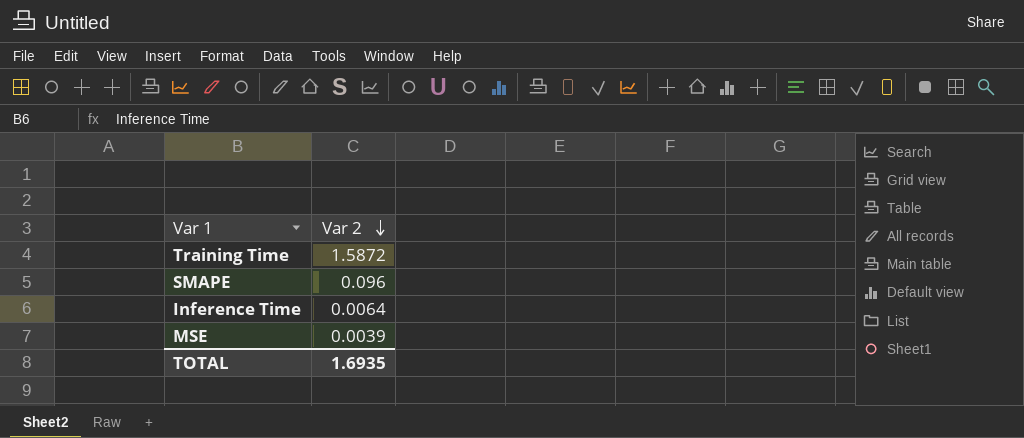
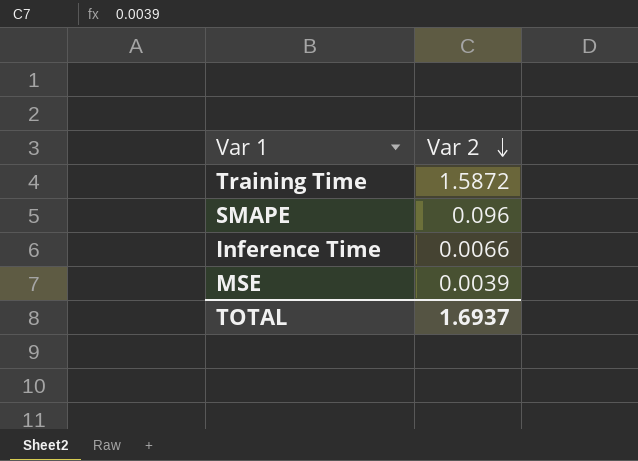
Inference Time | Var 2: 0.0064 -> 0.0066
TOTAL | Var 2: 1.6935 -> 1.6937

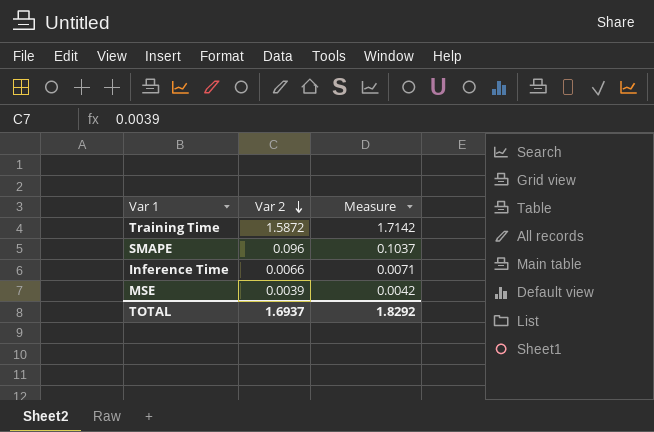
column Measure | formula: none -> [Var 2] * 1.08

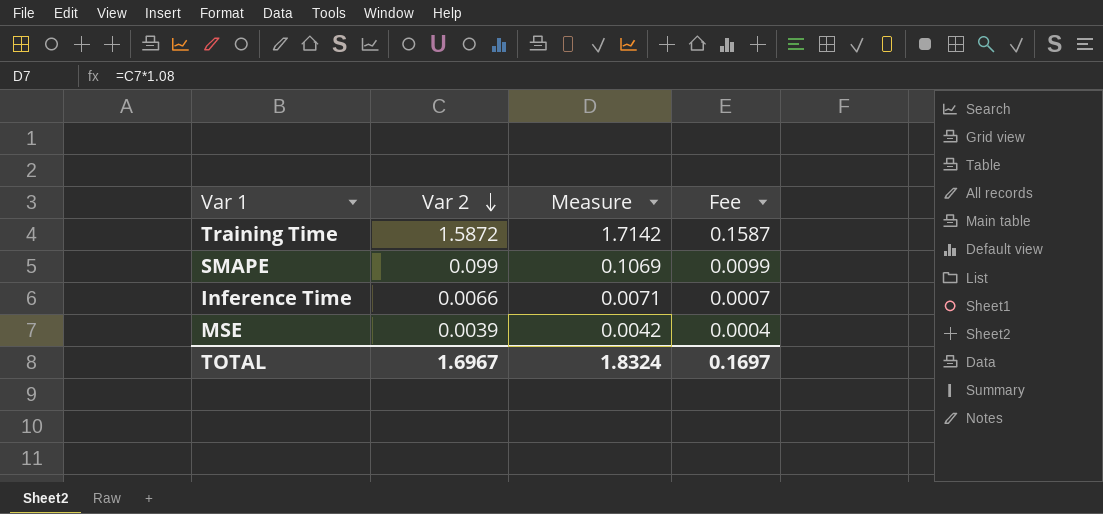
column Fee | formula: none -> [Var 2] * 0.1
SMAPE | Var 2: 0.096 -> 0.099
SMAPE | Measure: 0.1037 -> 0.1069
TOTAL | Var 2: 1.6937 -> 1.6967
TOTAL | Measure: 1.8292 -> 1.8324

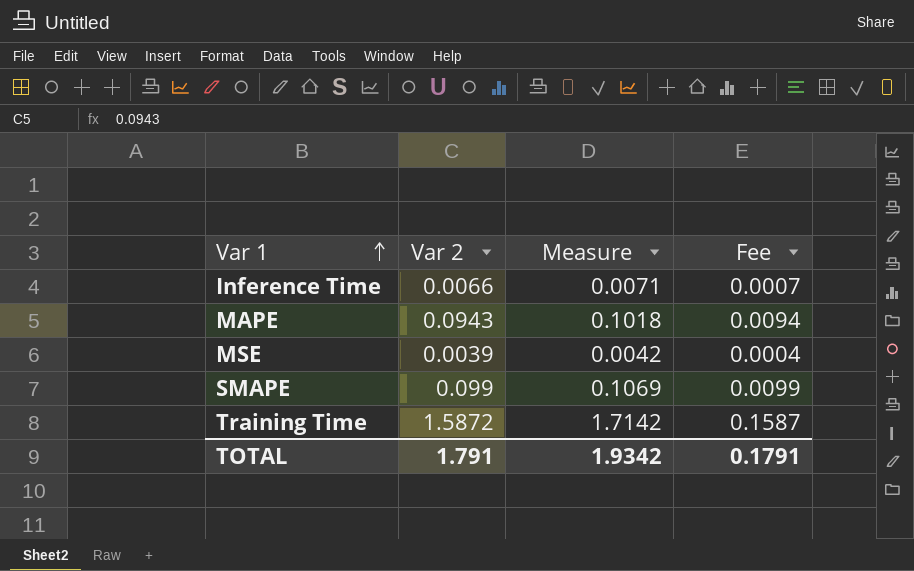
row order: Var 2 descending -> Var 1 ascending
row MAPE: none -> 0.0943 | 0.1018 | 0.0094
TOTAL | Var 2: 1.6967 -> 1.791
TOTAL | Measure: 1.8324 -> 1.9342
TOTAL | Fee: 0.1697 -> 0.1791

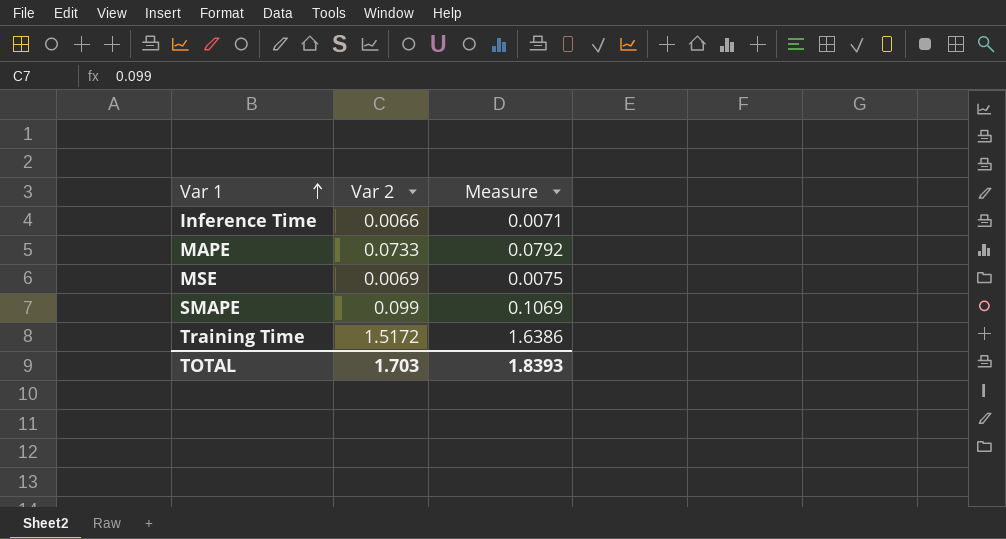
column Fee | formula: [Var 2] * 0.1 -> none
MAPE | Var 2: 0.0943 -> 0.0733
MAPE | Measure: 0.1018 -> 0.0792
MSE | Var 2: 0.0039 -> 0.0069
MSE | Measure: 0.0042 -> 0.0075
Training Time | Var 2: 1.5872 -> 1.5172
Training Time | Measure: 1.7142 -> 1.6386
TOTAL | Var 2: 1.791 -> 1.703
TOTAL | Measure: 1.9342 -> 1.8393

